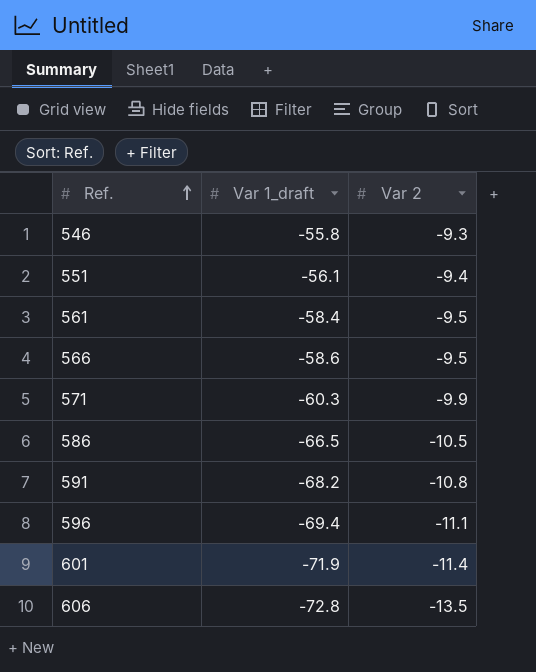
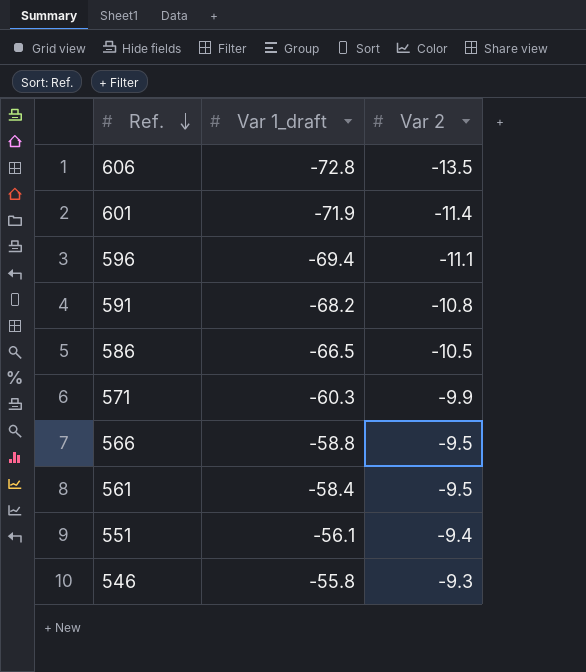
row order: Ref. ascending -> Ref. descending
566 | Var 1_draft: -58.6 -> -58.8

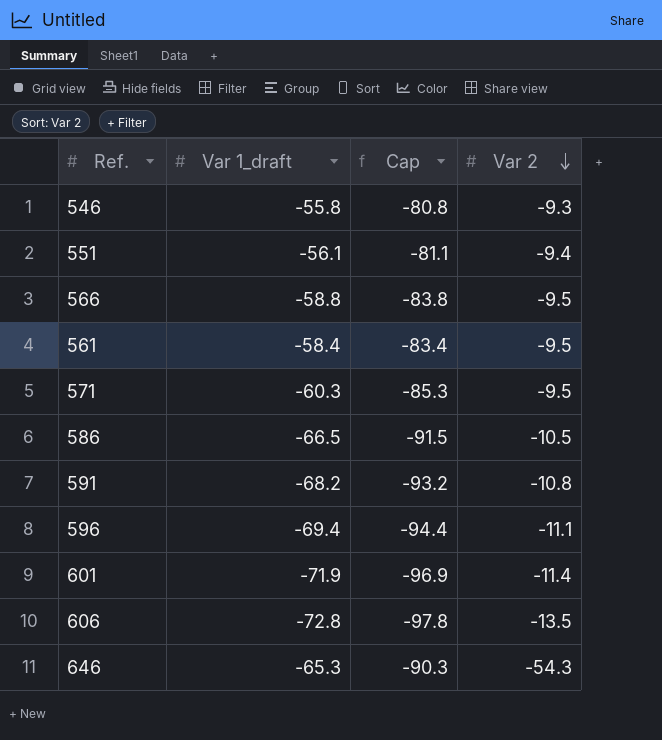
row order: Ref. descending -> Var 2 descending
column Cap | formula: none -> [Var 1_draft] - 25
571 | Var 2: -9.9 -> -9.5
row 646: none -> -65.3 | -90.3 | -54.3

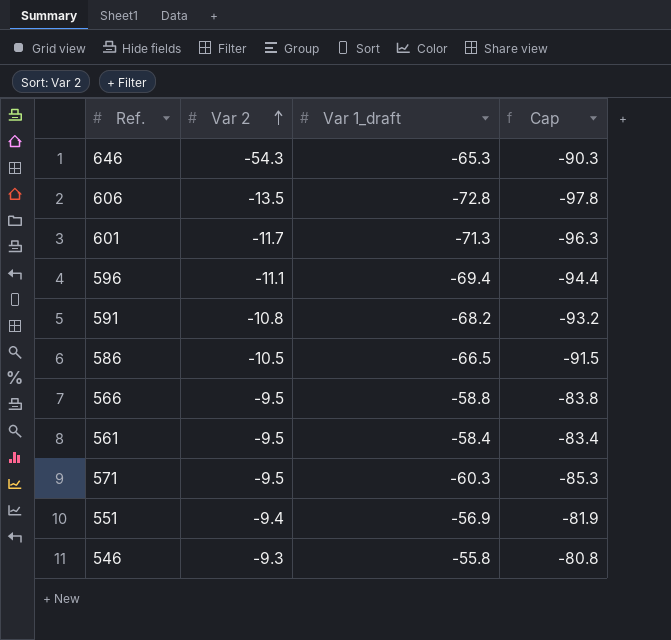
row order: Var 2 descending -> Var 2 ascending
column Var 2 | position: 4 -> 2
601 | Var 2: -11.4 -> -11.7
601 | Var 1_draft: -71.9 -> -71.3
601 | Cap: -96.9 -> -96.3
551 | Var 1_draft: -56.1 -> -56.9
551 | Cap: -81.1 -> -81.9

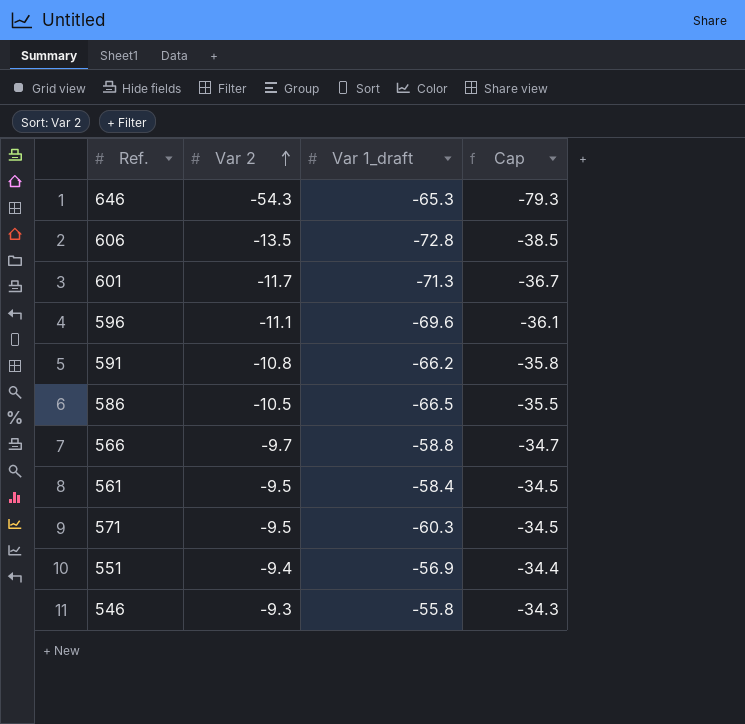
column Cap | formula: [Var 1_draft] - 25 -> [Var 2] - 25
596 | Var 1_draft: -69.4 -> -69.6
591 | Var 1_draft: -68.2 -> -66.2
566 | Var 2: -9.5 -> -9.7

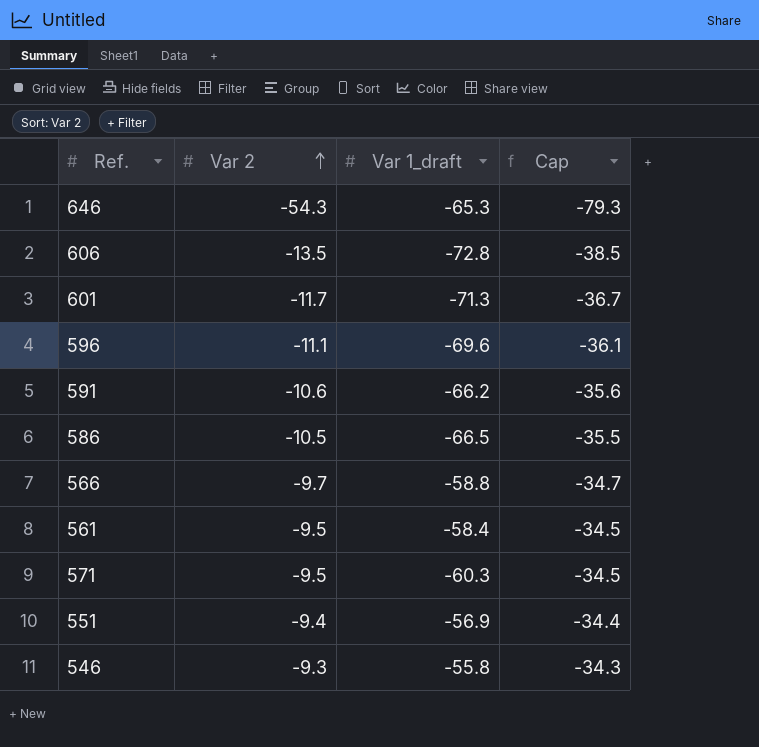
591 | Var 2: -10.8 -> -10.6
591 | Cap: -35.8 -> -35.6

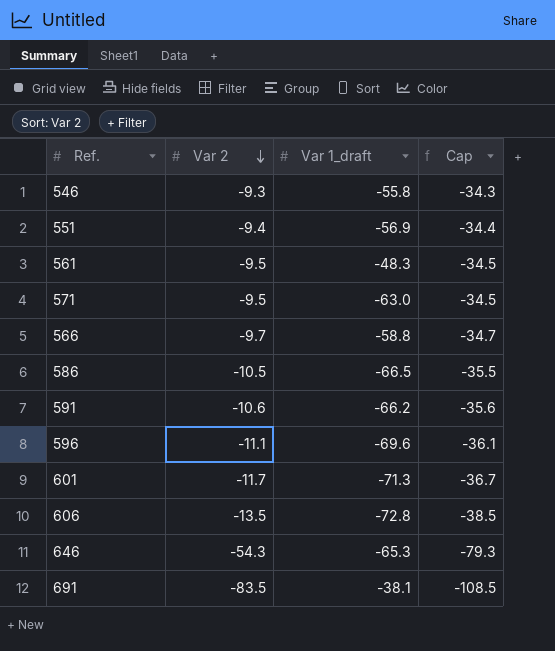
row order: Var 2 ascending -> Var 2 descending
561 | Var 1_draft: -58.4 -> -48.3
571 | Var 1_draft: -60.3 -> -63.0
row 691: none -> -83.5 | -38.1 | -108.5

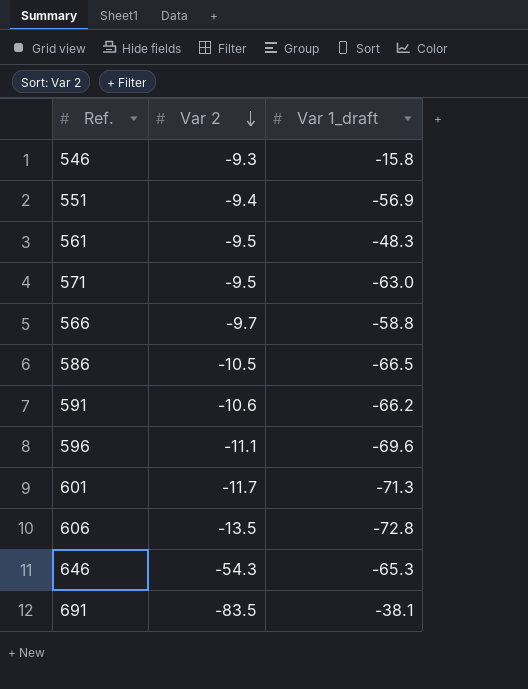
column Cap | formula: [Var 2] - 25 -> none
546 | Var 1_draft: -55.8 -> -15.8

